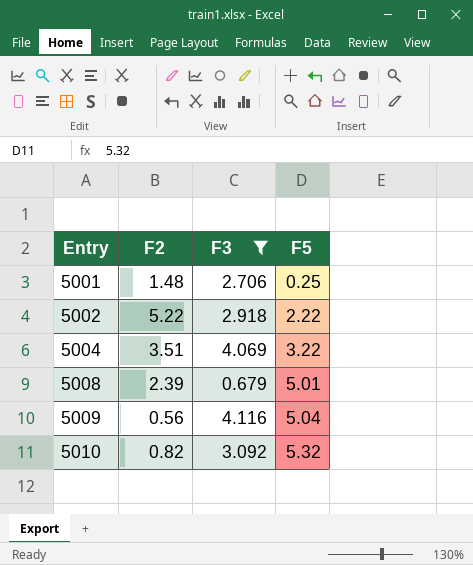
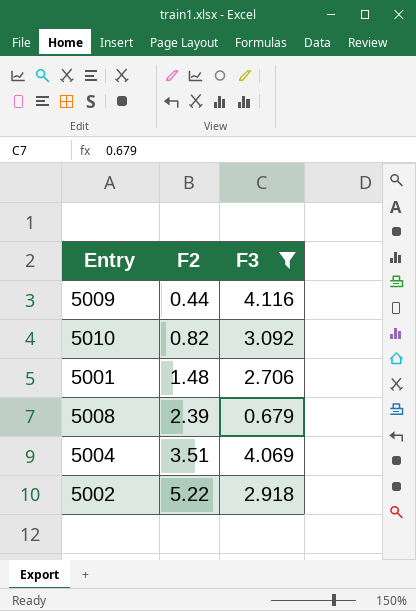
row order: Entry ascending -> F2 ascending
column F5 | position: 4 -> none
5009 | F2: 0.56 -> 0.44

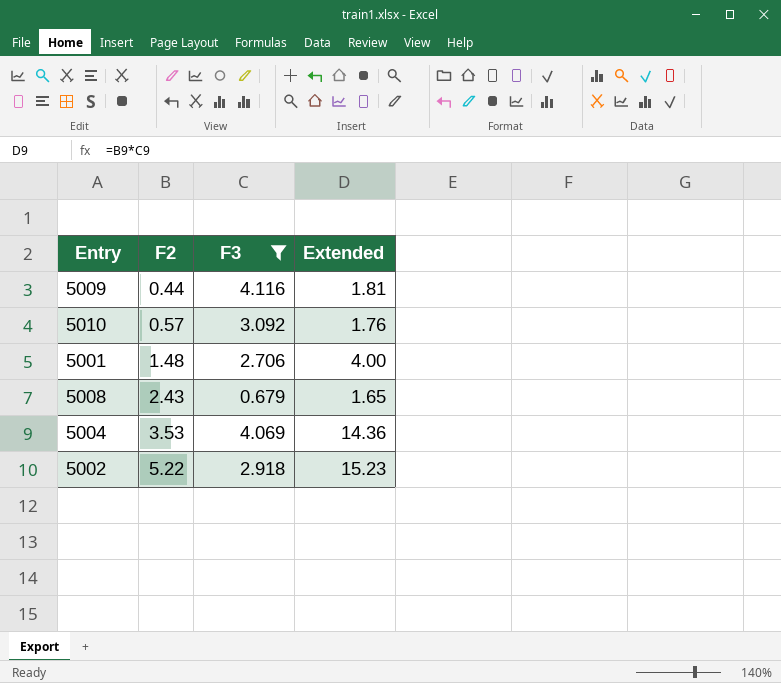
column Extended | formula: none -> [F2] * [F3]
5010 | F2: 0.82 -> 0.57
5008 | F2: 2.39 -> 2.43
5004 | F2: 3.51 -> 3.53

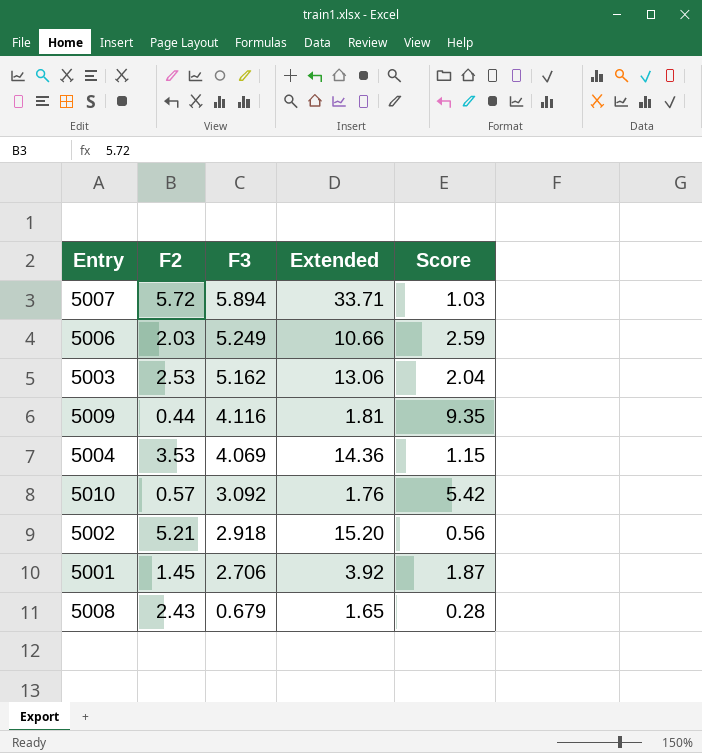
filter: F3 <= 4.116 -> none
row order: F2 ascending -> F3 descending
column Score | formula: none -> [F3] / [F2]
5002 | F2: 5.22 -> 5.21
5002 | Extended: 15.23 -> 15.20
5001 | F2: 1.48 -> 1.45
5001 | Extended: 4.00 -> 3.92

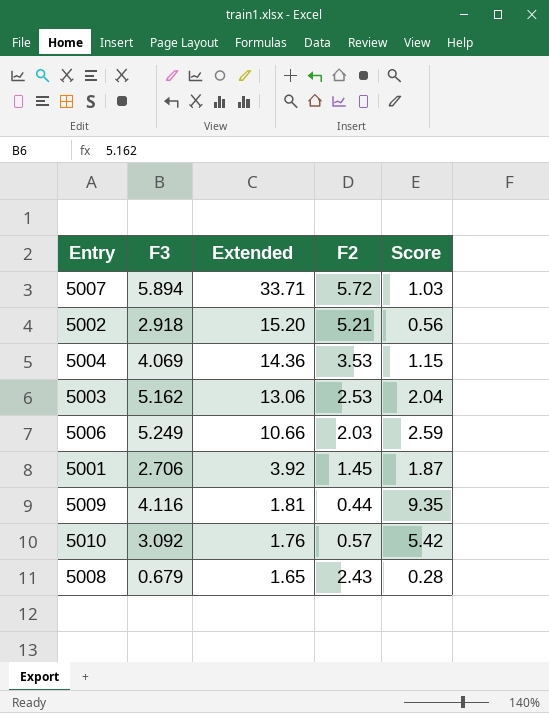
row order: F3 descending -> Extended descending
column F2 | position: 2 -> 4

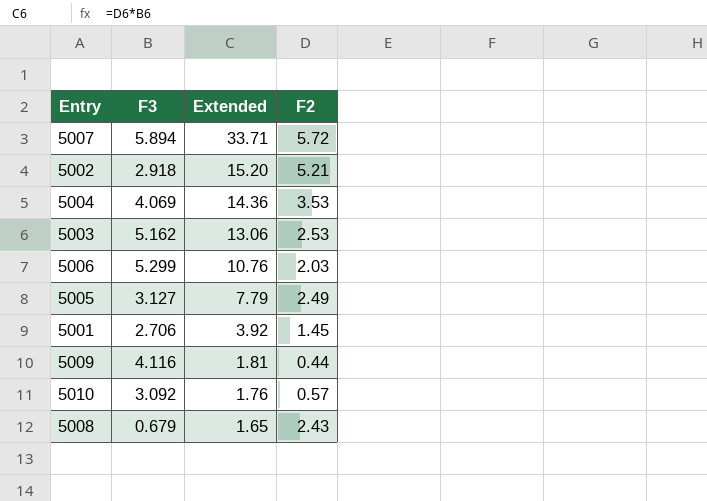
column Score | formula: [F3] / [F2] -> none
5006 | F3: 5.249 -> 5.299
5006 | Extended: 10.66 -> 10.76
row 5005: none -> 3.127 | 7.79 | 2.49

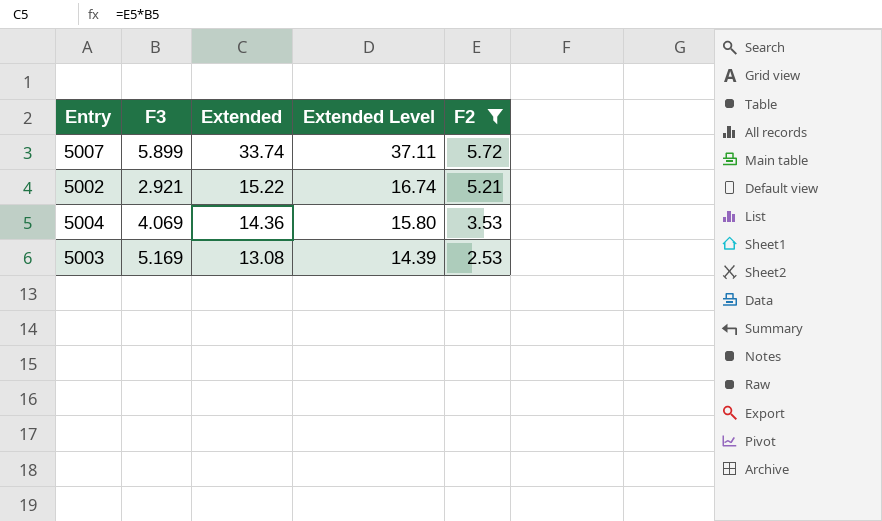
filter: none -> F2 >= 2.53
column Extended Level | formula: none -> [Extended] * 1.1
5007 | F3: 5.894 -> 5.899
5007 | Extended: 33.71 -> 33.74
5002 | F3: 2.918 -> 2.921
5002 | Extended: 15.20 -> 15.22
5003 | F3: 5.162 -> 5.169
5003 | Extended: 13.06 -> 13.08

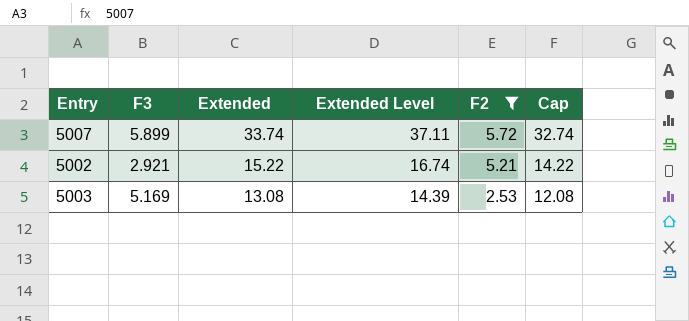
column Cap | formula: none -> [Extended] - 1
row 5004: 4.069 | 14.36 | 15.80 | 3.53 -> none

